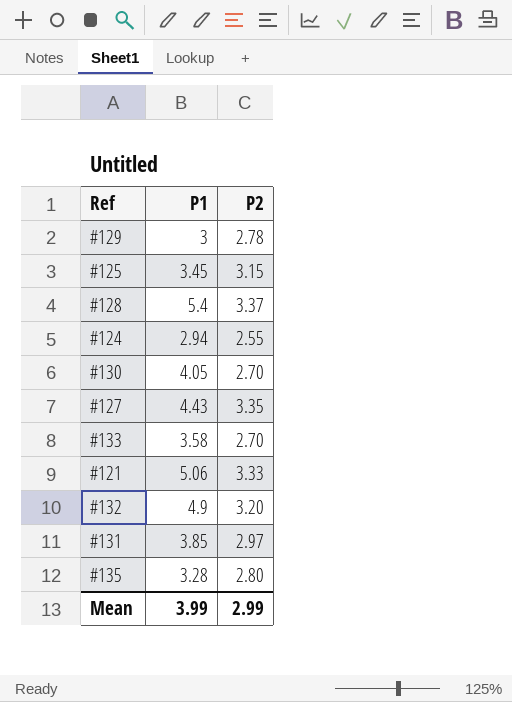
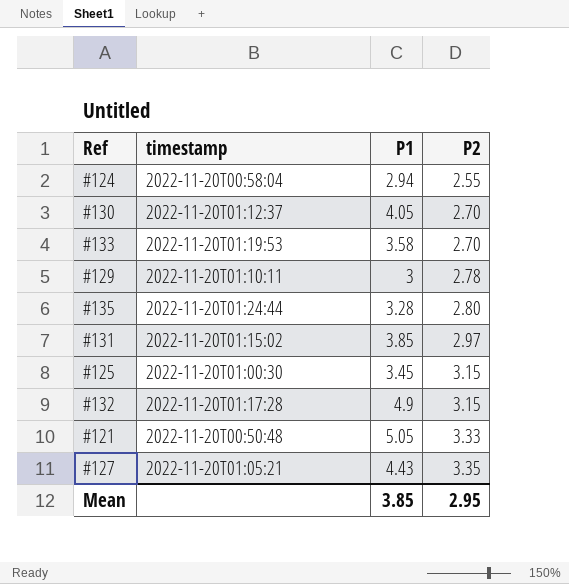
row order: none -> P2 ascending
column timestamp | position: none -> 2
row #128: 5.4 | 3.37 -> none
#132 | P2: 3.20 -> 3.15
#121 | P1: 5.06 -> 5.05
Mean | P1: 3.99 -> 3.85
Mean | P2: 2.99 -> 2.95

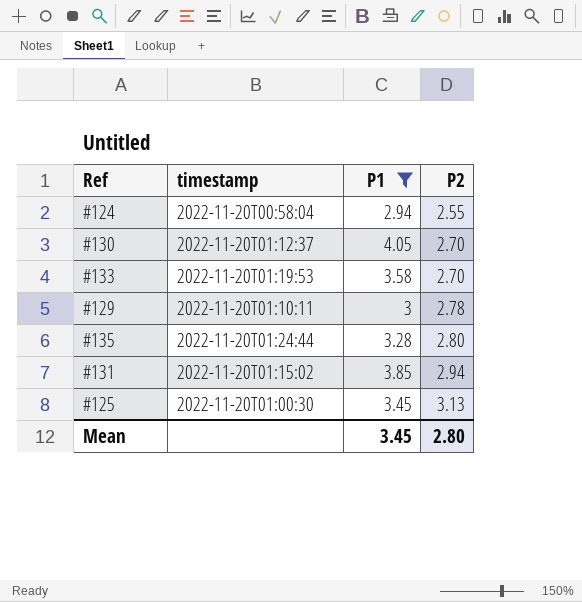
filter: none -> P1 <= 4.05
#131 | P2: 2.97 -> 2.94
#125 | P2: 3.15 -> 3.13
Mean | P1: 3.85 -> 3.45
Mean | P2: 2.95 -> 2.80

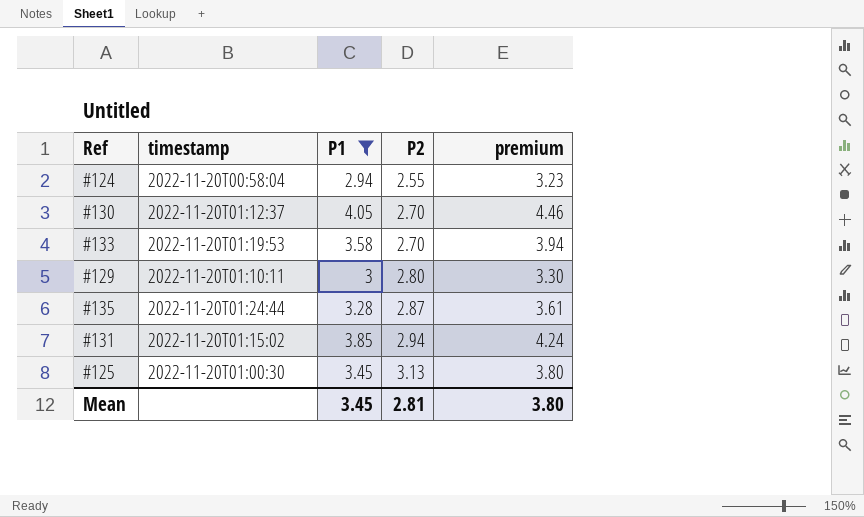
column premium | formula: none -> [P1] * 1.1
#129 | P2: 2.78 -> 2.80
#135 | P2: 2.80 -> 2.87
Mean | P2: 2.80 -> 2.81

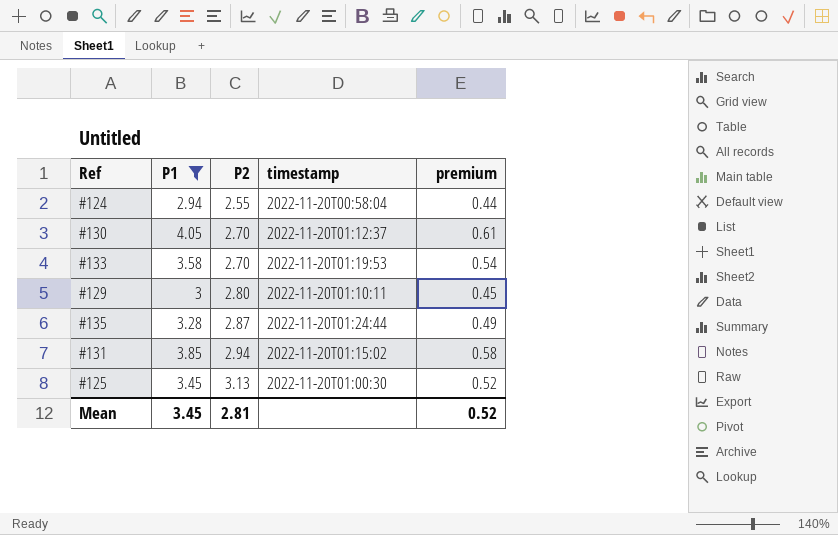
column timestamp | position: 2 -> 4
column premium | formula: [P1] * 1.1 -> [P1] * 0.15
Mean | premium: 3.80 -> 0.52

